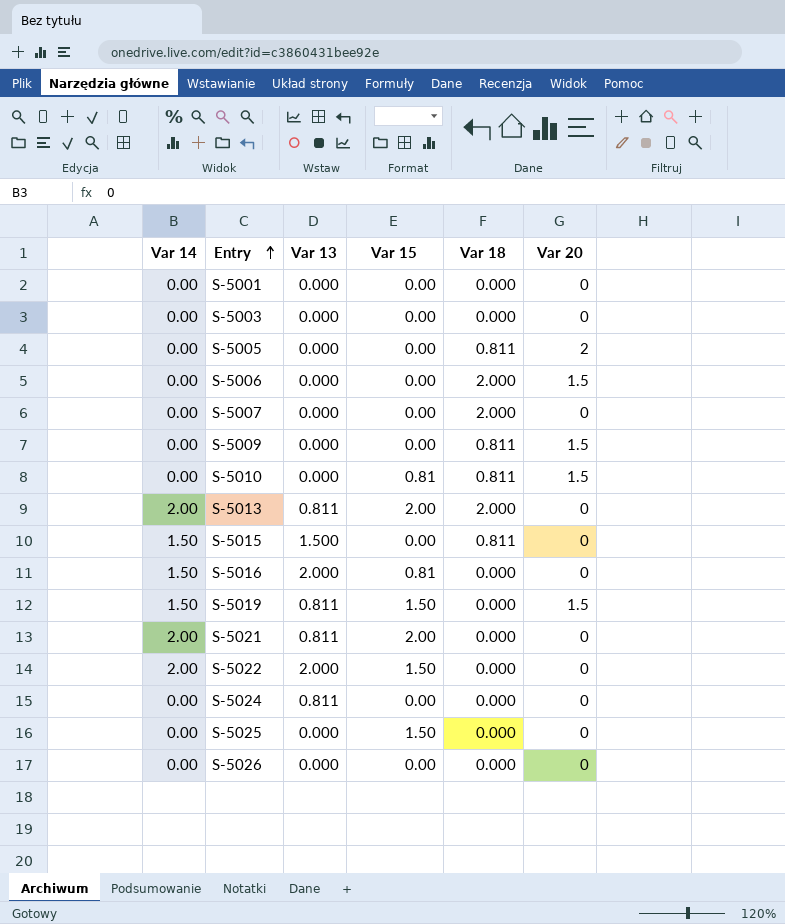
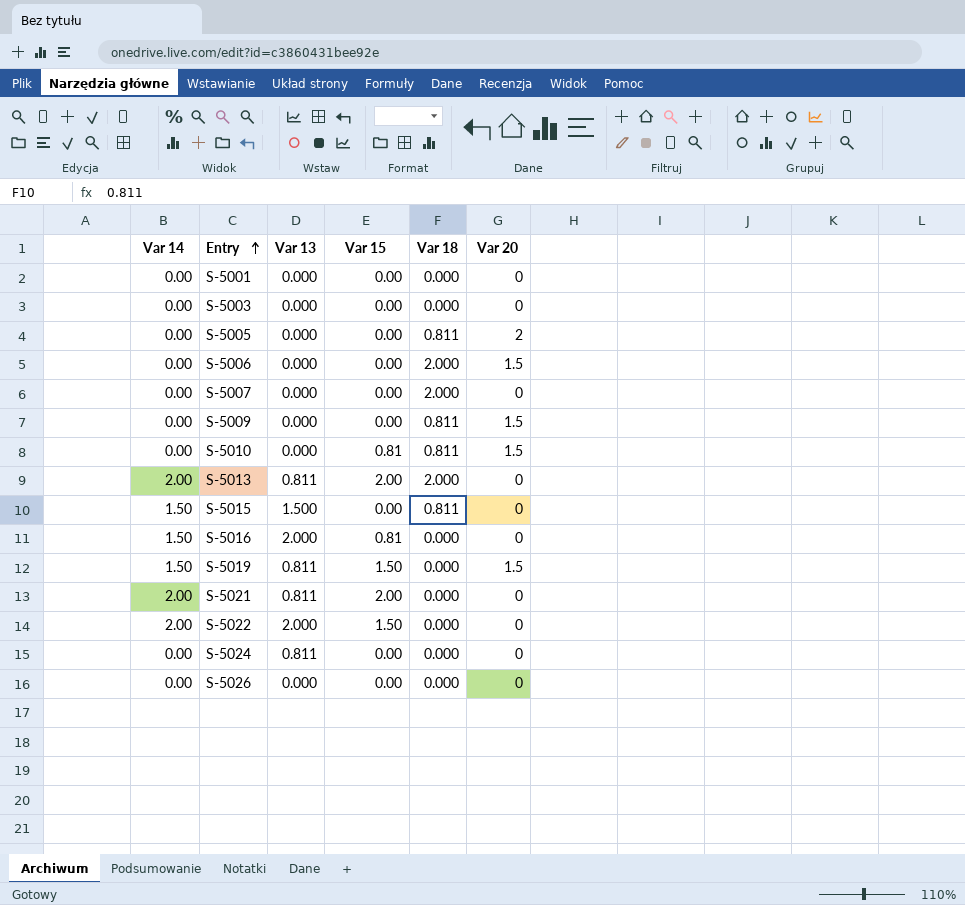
row S-5025: 0.00 | 0.000 | 1.50 | 0.000 | 0 -> none

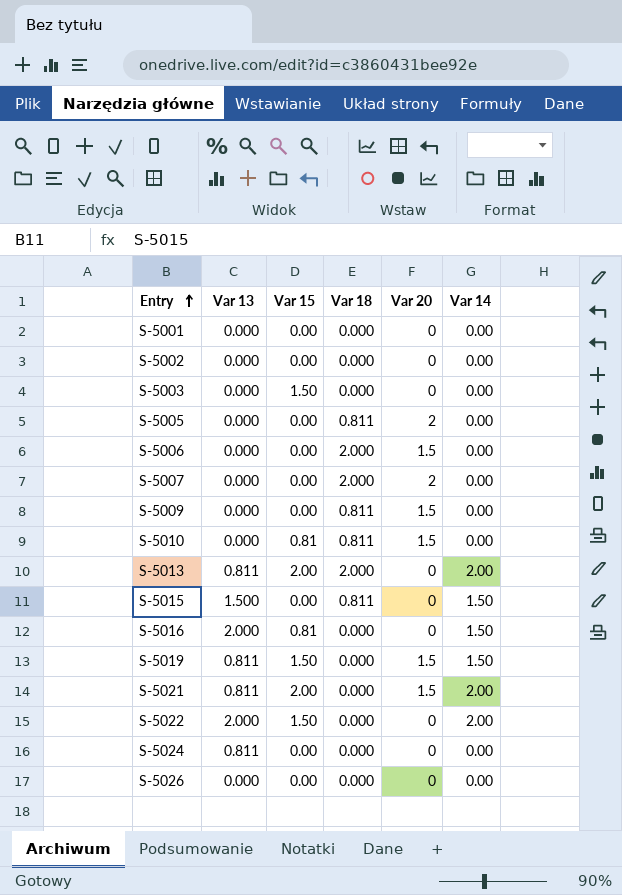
column Var 14 | position: 1 -> 6
row S-5002: none -> 0.000 | 0.00 | 0.000 | 0 | 0.00
S-5003 | Var 15: 0.00 -> 1.50
S-5007 | Var 20: 0 -> 2
S-5021 | Var 20: 0 -> 1.5

